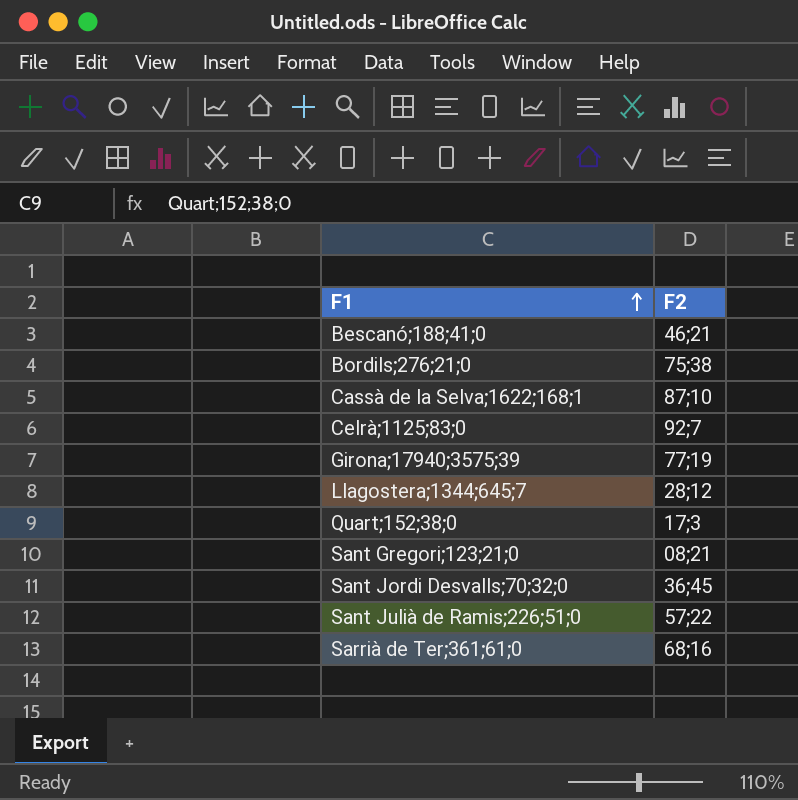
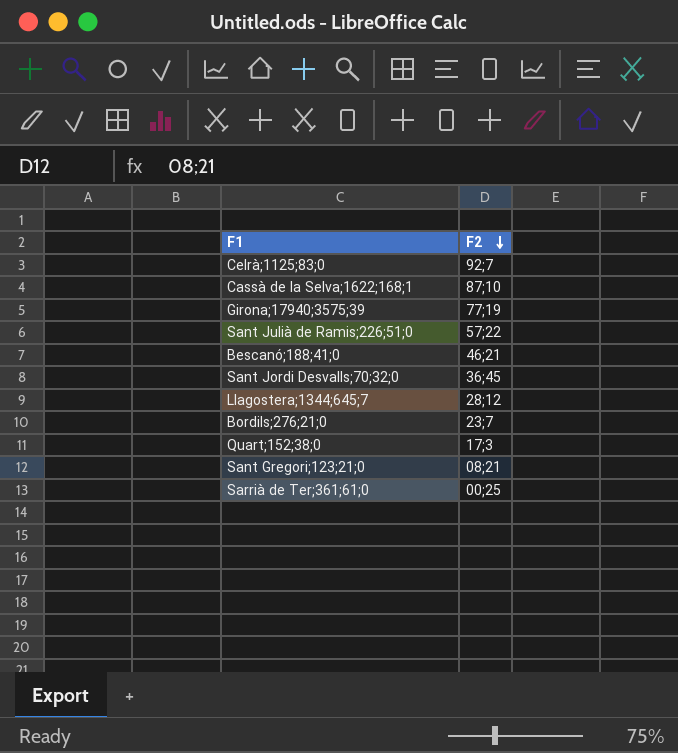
row order: F1 ascending -> F2 descending
Bordils;276;21;0 | F2: 75;38 -> 23;7
Sarrià de Ter;361;61;0 | F2: 68;16 -> 00;25

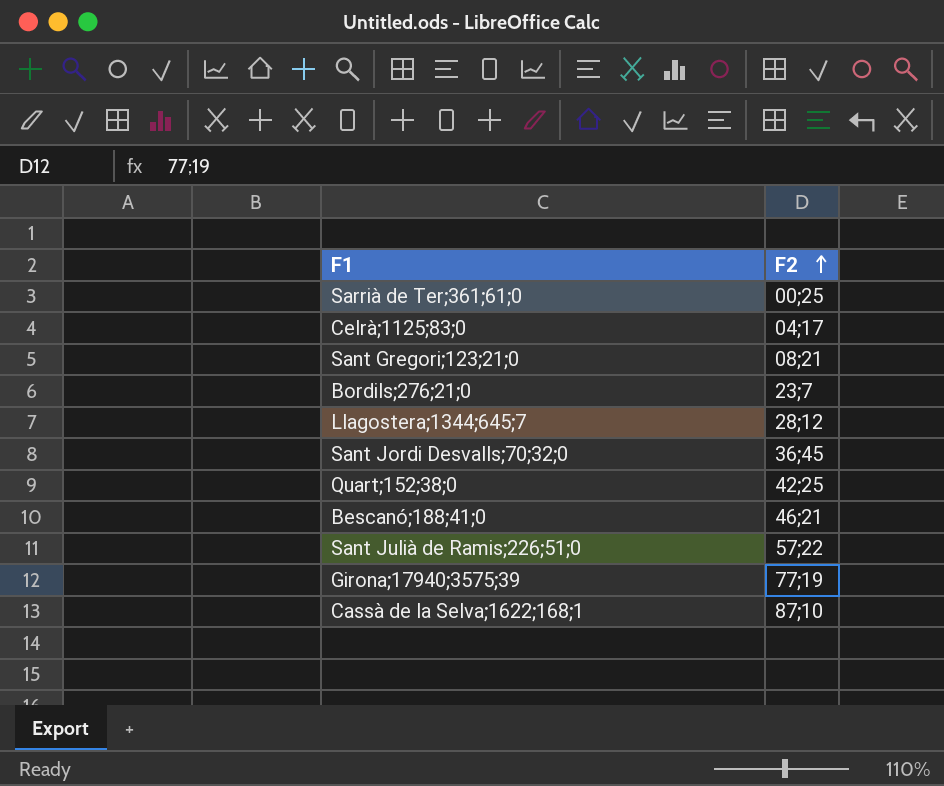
row order: F2 descending -> F2 ascending
Celrà;1125;83;0 | F2: 92;7 -> 04;17
Quart;152;38;0 | F2: 17;3 -> 42;25

